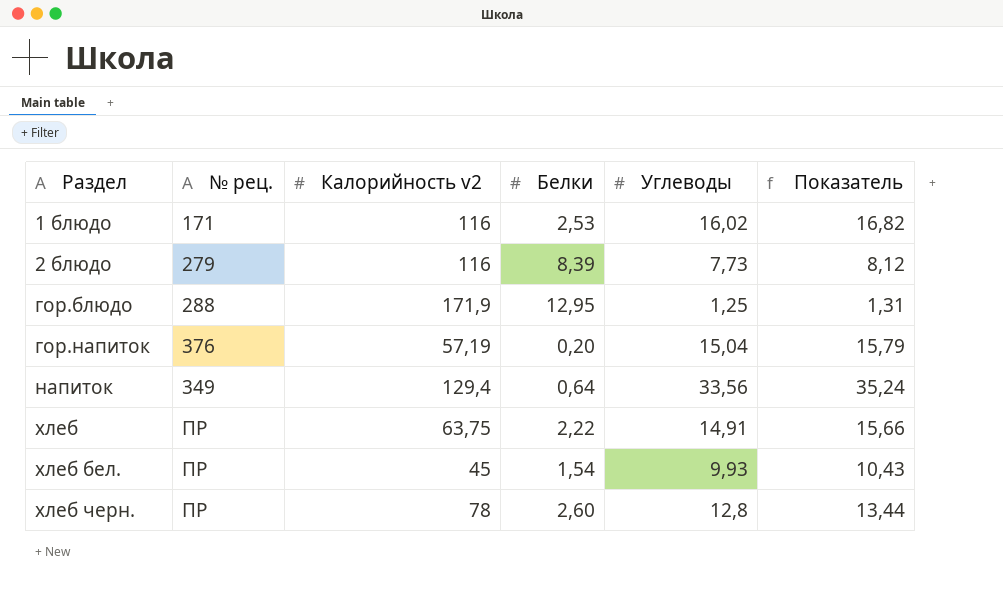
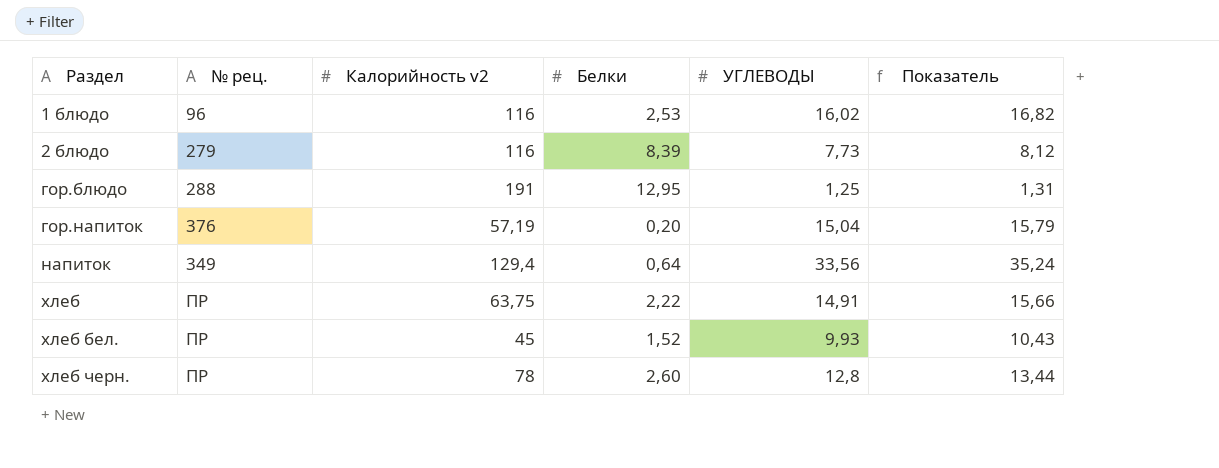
column name: Углеводы -> УГЛЕВОДЫ
1 блюдо | № рец.: 171 -> 96
гор.блюдо | Калорийность v2: 171,9 -> 191
хлеб бел. | Белки: 1,54 -> 1,52

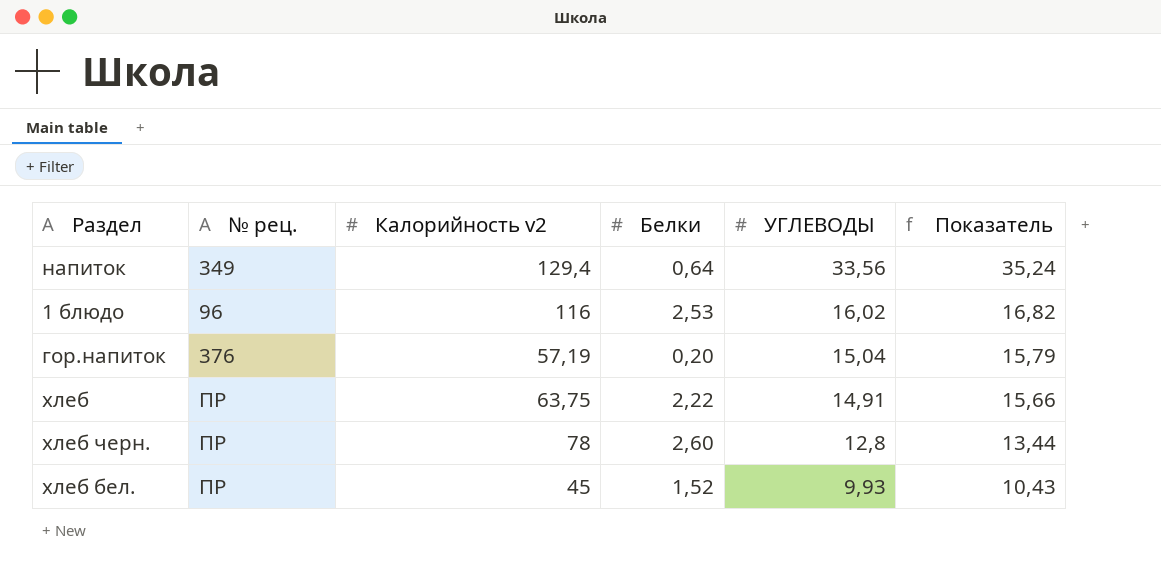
row order: Раздел ascending -> УГЛЕВОДЫ descending
row 2 блюдо: 279 | 116 | 8,39 | 7,73 | 8,12 -> none
row гор.блюдо: 288 | 191 | 12,95 | 1,25 | 1,31 -> none

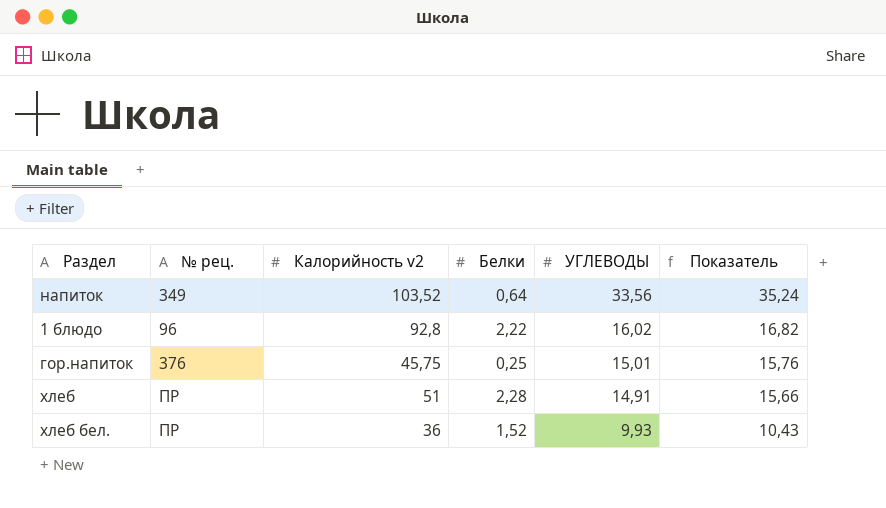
row хлеб черн.: ПР | 78 | 2,60 | 12,8 | 13,44 -> none
напиток | Калорийность v2: 129,4 -> 103,52
1 блюдо | Калорийность v2: 116 -> 92,8
1 блюдо | Белки: 2,53 -> 2,22
гор.напиток | Калорийность v2: 57,19 -> 45,75
гор.напиток | Белки: 0,20 -> 0,25
гор.напиток | УГЛЕВОДЫ: 15,04 -> 15,01
гор.напиток | Показатель: 15,79 -> 15,76
хлеб | Калорийность v2: 63,75 -> 51
хлеб | Белки: 2,22 -> 2,28
хлеб бел. | Калорийность v2: 45 -> 36

